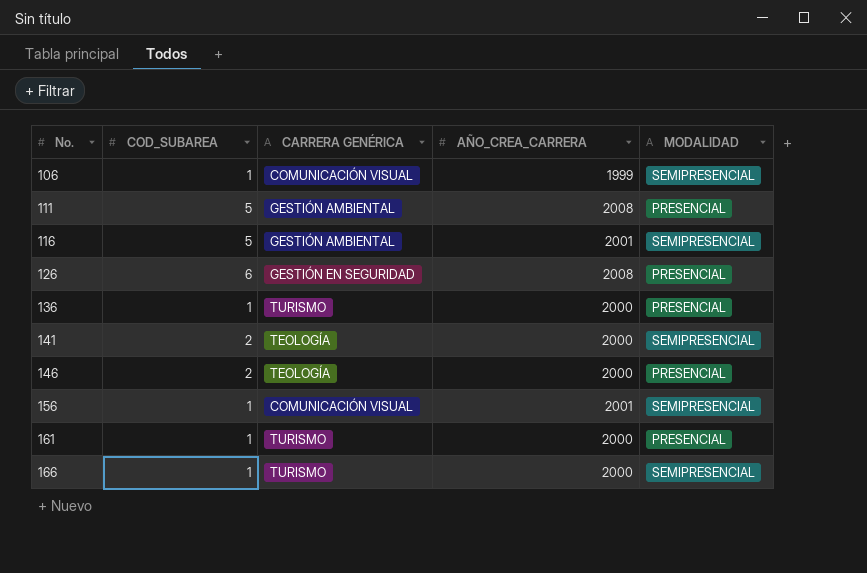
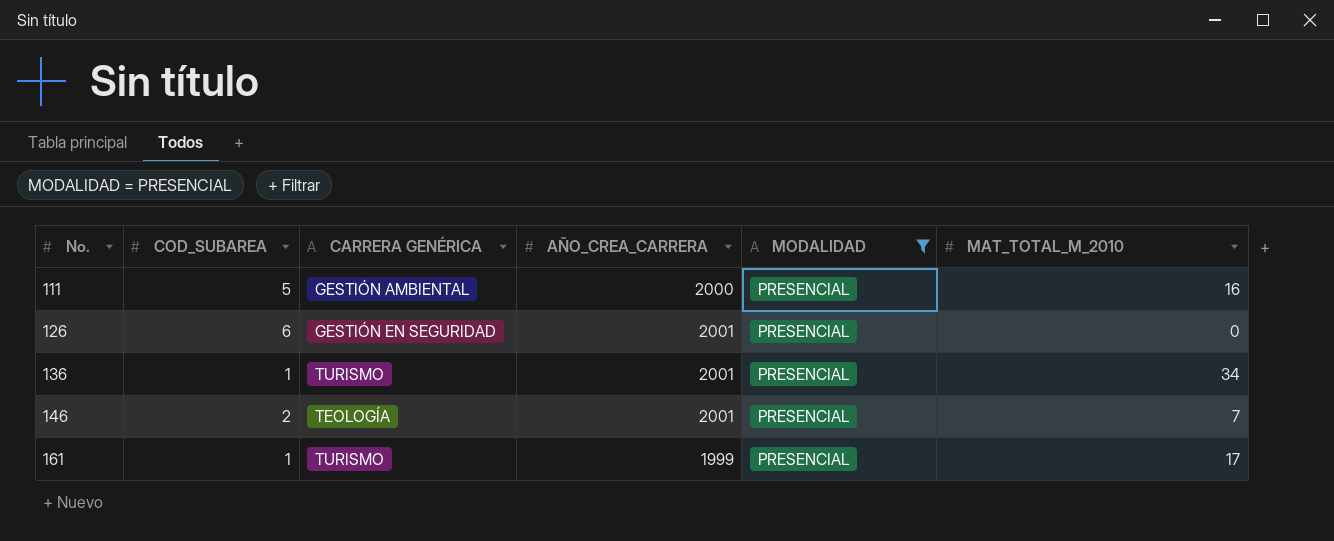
filter: none -> MODALIDAD = PRESENCIAL
column MAT_TOTAL_M_2010 | position: none -> 6
111 | AÑO_CREA_CARRERA: 2008 -> 2000
126 | AÑO_CREA_CARRERA: 2008 -> 2001
136 | AÑO_CREA_CARRERA: 2000 -> 2001
146 | AÑO_CREA_CARRERA: 2000 -> 2001
161 | AÑO_CREA_CARRERA: 2000 -> 1999

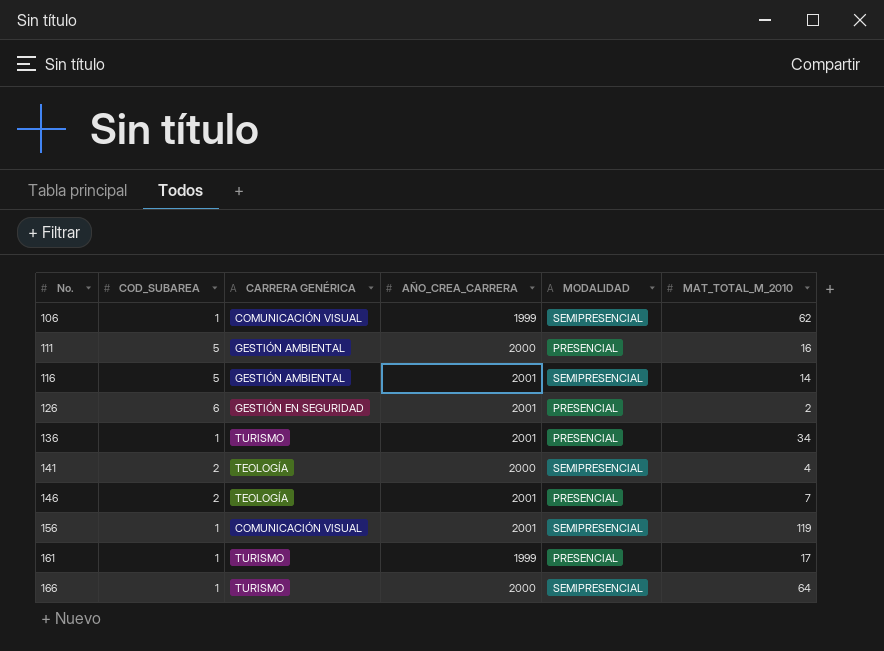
filter: MODALIDAD = PRESENCIAL -> none
126 | MAT_TOTAL_M_2010: 0 -> 2

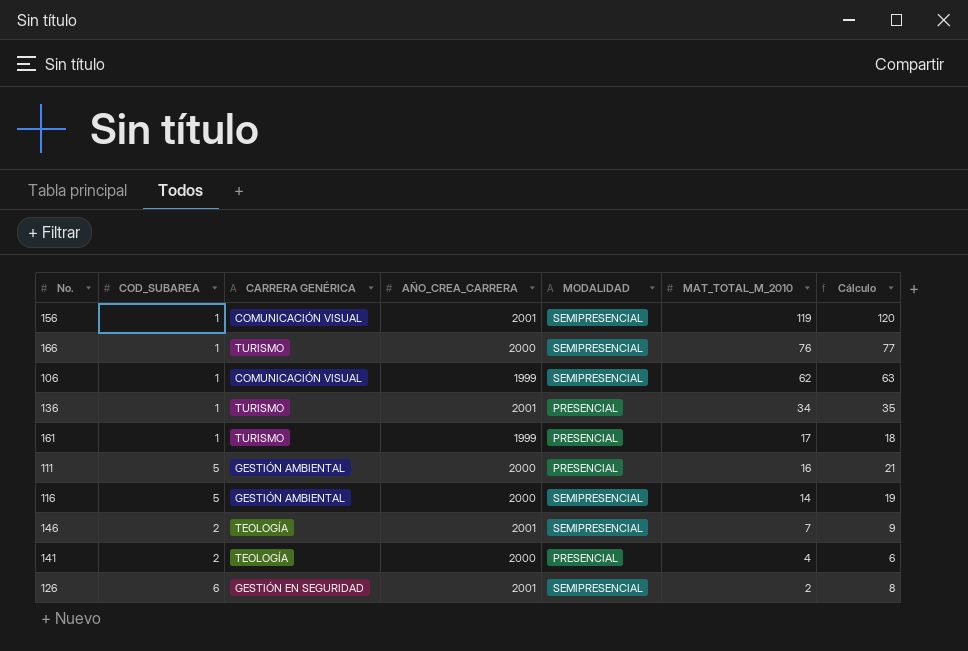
row order: No. ascending -> MAT_TOTAL_M_2010 descending
column Cálculo | formula: none -> [COD_SUBAREA] + [MAT_TOTAL_M_2010]
166 | MAT_TOTAL_M_2010: 64 -> 76
116 | AÑO_CREA_CARRERA: 2001 -> 2000
146 | MODALIDAD: PRESENCIAL -> SEMIPRESENCIAL
141 | MODALIDAD: SEMIPRESENCIAL -> PRESENCIAL
126 | MODALIDAD: PRESENCIAL -> SEMIPRESENCIAL

